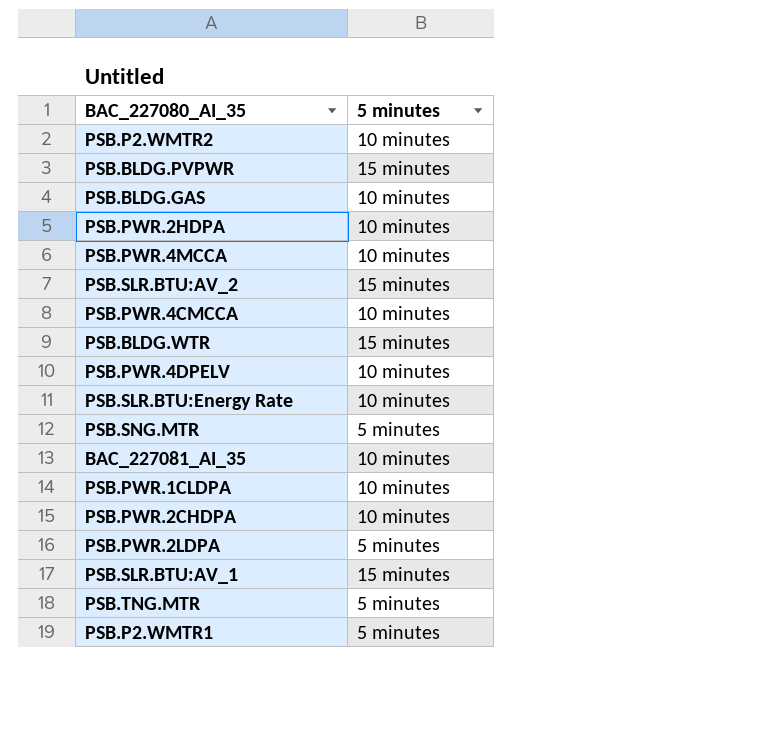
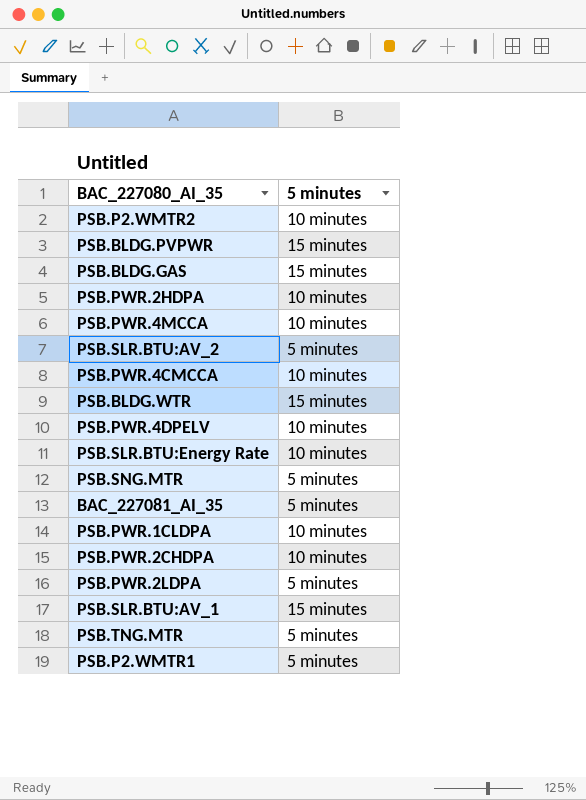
PSB.BLDG.GAS | 5 minutes: 10 minutes -> 15 minutes
PSB.SLR.BTU:AV_2 | 5 minutes: 15 minutes -> 5 minutes
BAC_227081_AI_35 | 5 minutes: 10 minutes -> 5 minutes

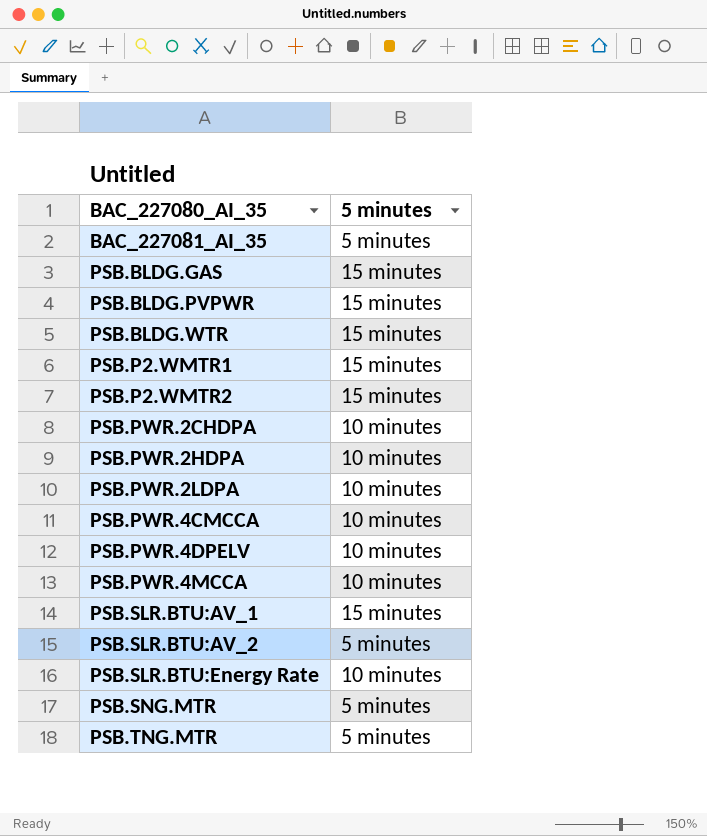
row order: none -> BAC_227080_AI_35 ascending
row PSB.PWR.1CLDPA: 10 minutes -> none
PSB.P2.WMTR1 | 5 minutes: 5 minutes -> 15 minutes
PSB.P2.WMTR2 | 5 minutes: 10 minutes -> 15 minutes
PSB.PWR.2LDPA | 5 minutes: 5 minutes -> 10 minutes

